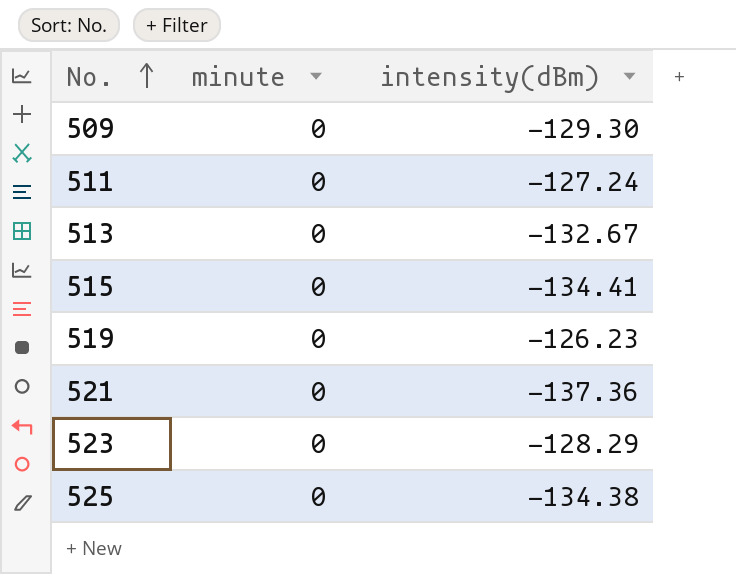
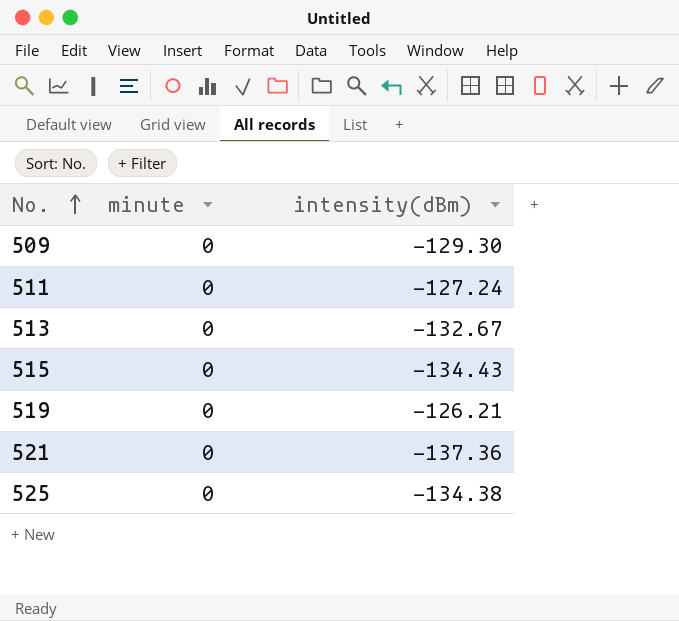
row 523: 0 | -128.29 -> none
515 | intensity(dBm): -134.41 -> -134.43
519 | intensity(dBm): -126.23 -> -126.21

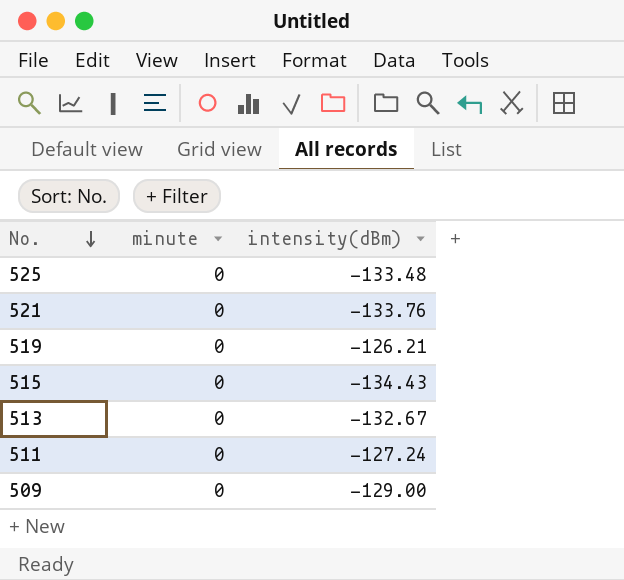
row order: No. ascending -> No. descending
525 | intensity(dBm): -134.38 -> -133.48
521 | intensity(dBm): -137.36 -> -133.76
509 | intensity(dBm): -129.30 -> -129.00

